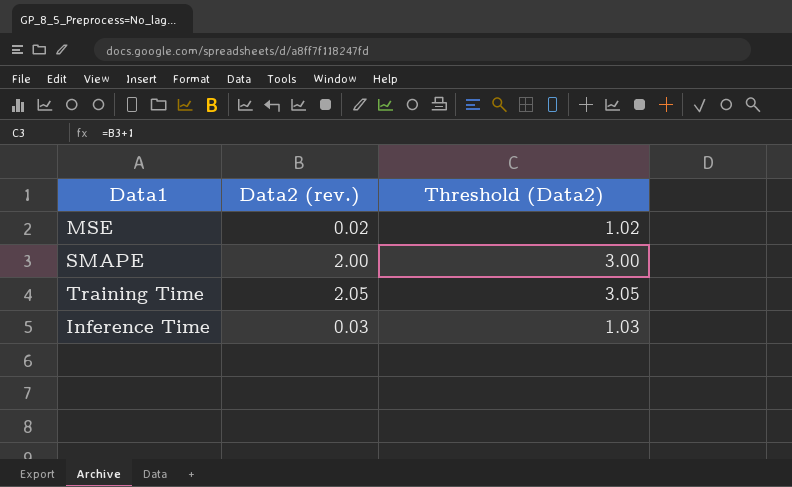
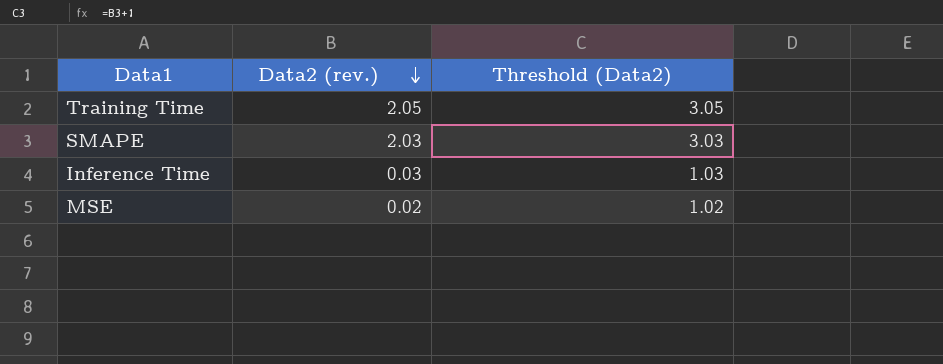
row order: none -> Data2 (rev.) descending
SMAPE | Data2 (rev.): 2.00 -> 2.03
SMAPE | Threshold (Data2): 3.00 -> 3.03

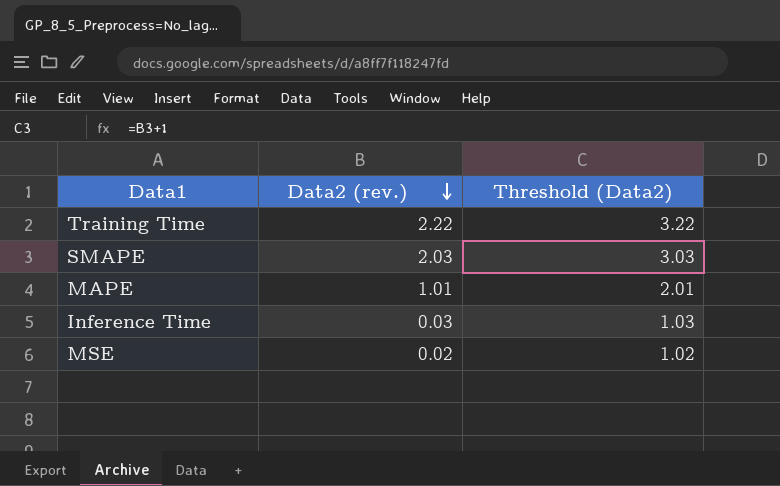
Training Time | Data2 (rev.): 2.05 -> 2.22
Training Time | Threshold (Data2): 3.05 -> 3.22
row MAPE: none -> 1.01 | 2.01

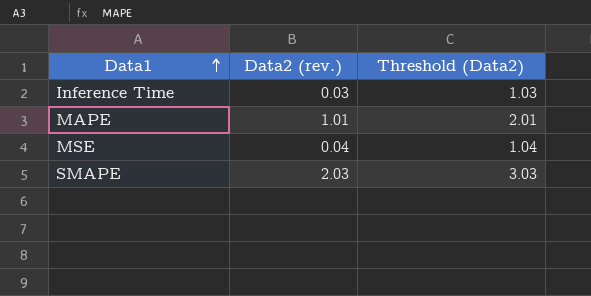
row order: Data2 (rev.) descending -> Data1 ascending
row Training Time: 2.22 | 3.22 -> none
MSE | Data2 (rev.): 0.02 -> 0.04
MSE | Threshold (Data2): 1.02 -> 1.04

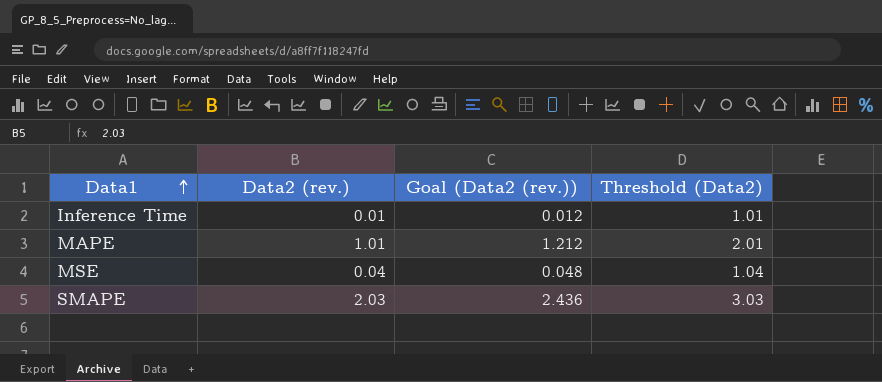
column Goal (Data2 (rev.)) | formula: none -> [Data2 (rev.)] * 1.2
Inference Time | Data2 (rev.): 0.03 -> 0.01
Inference Time | Threshold (Data2): 1.03 -> 1.01

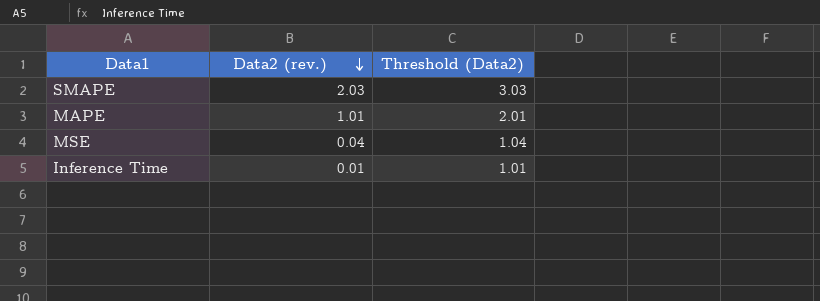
row order: Data1 ascending -> Data2 (rev.) descending
column Goal (Data2 (rev.)) | formula: [Data2 (rev.)] * 1.2 -> none

